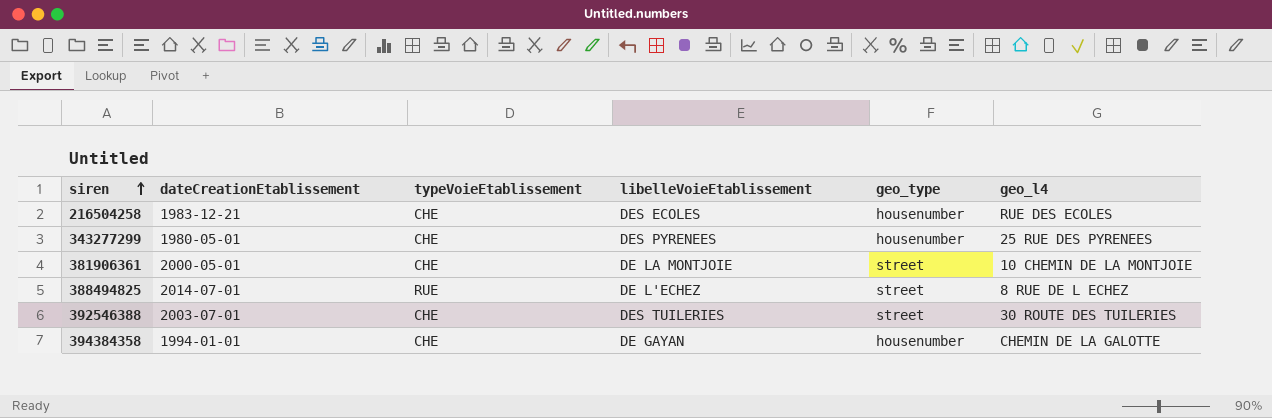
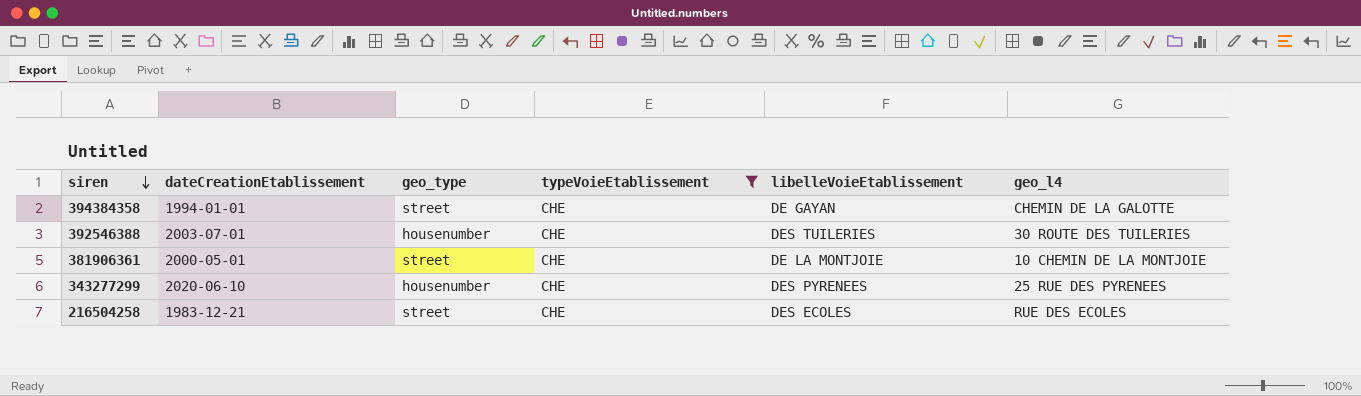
filter: none -> typeVoieEtablissement = CHE
row order: siren ascending -> siren descending
column geo_type | position: 5 -> 3
394384358 | geo_type: housenumber -> street
392546388 | geo_type: street -> housenumber
343277299 | dateCreationEtablissement: 1980-05-01 -> 2020-06-10
216504258 | geo_type: housenumber -> street

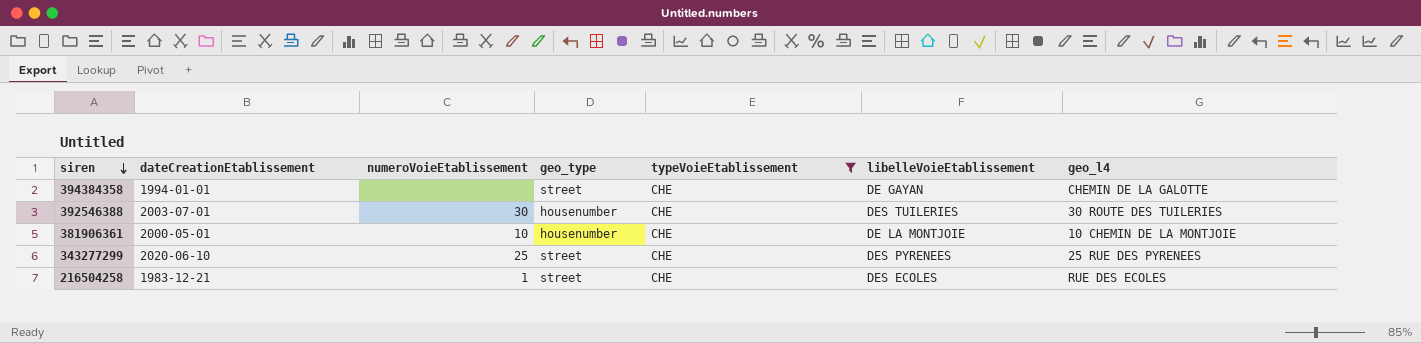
column numeroVoieEtablissement | position: none -> 3
381906361 | geo_type: street -> housenumber
343277299 | geo_type: housenumber -> street

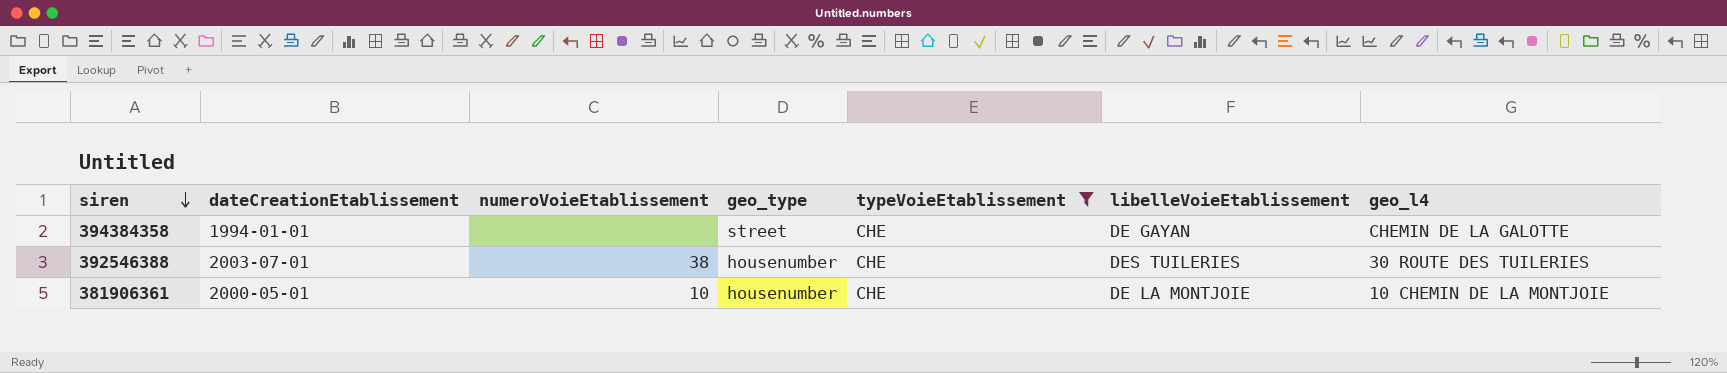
row 343277299: 2020-06-10 | 25 | street | CHE | DES PYRENEES | 25 RUE DES PYRENEES -> none
row 216504258: 1983-12-21 | 1 | street | CHE | DES ECOLES | RUE DES ECOLES -> none
392546388 | numeroVoieEtablissement: 30 -> 38

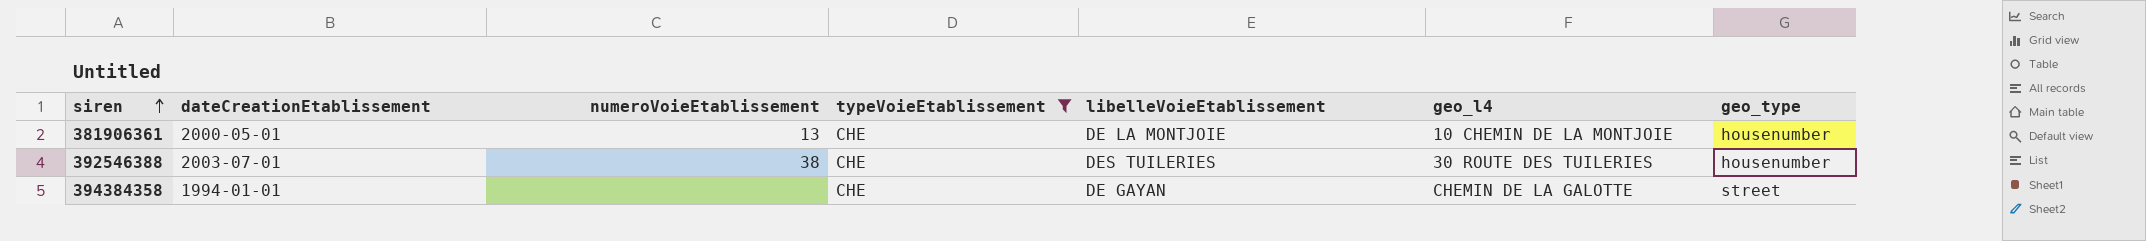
row order: siren descending -> siren ascending
column geo_type | position: 4 -> 7
381906361 | numeroVoieEtablissement: 10 -> 13

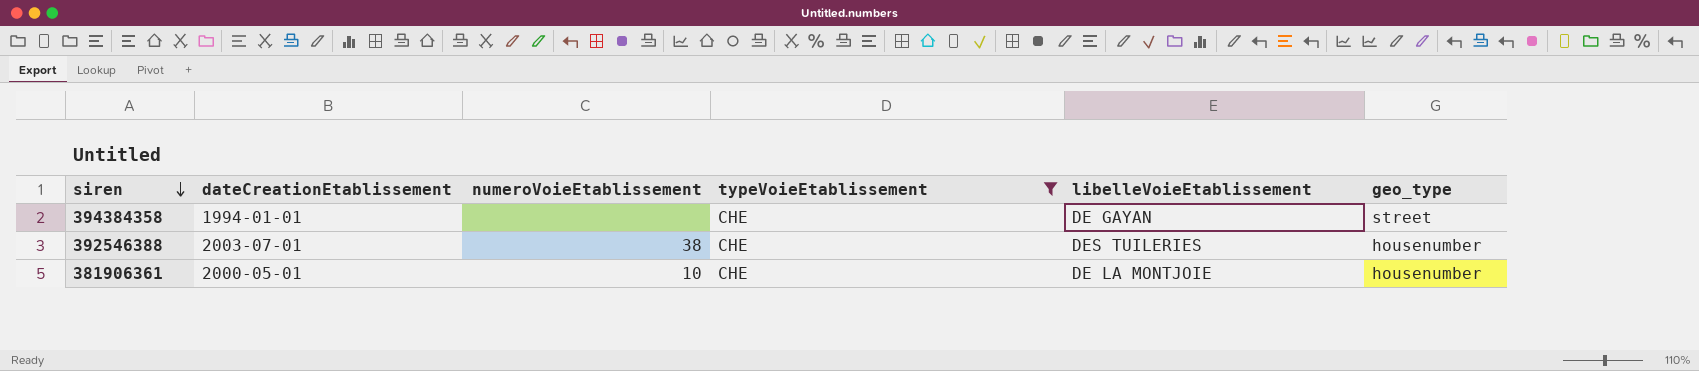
row order: siren ascending -> siren descending
column geo_l4 | position: 6 -> none
381906361 | numeroVoieEtablissement: 13 -> 10

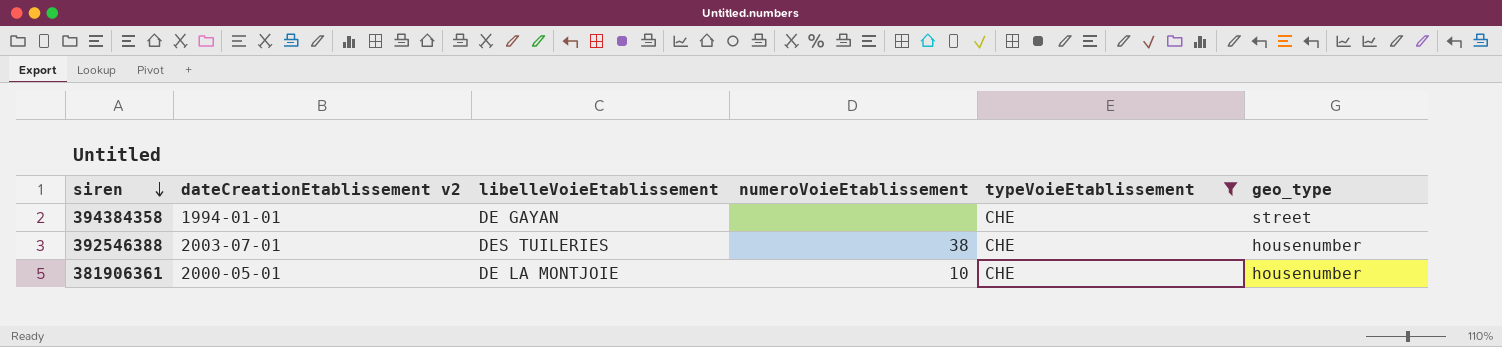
column name: dateCreationEtablissement -> dateCreationEtablissement v2
column libelleVoieEtablissement | position: 5 -> 3

